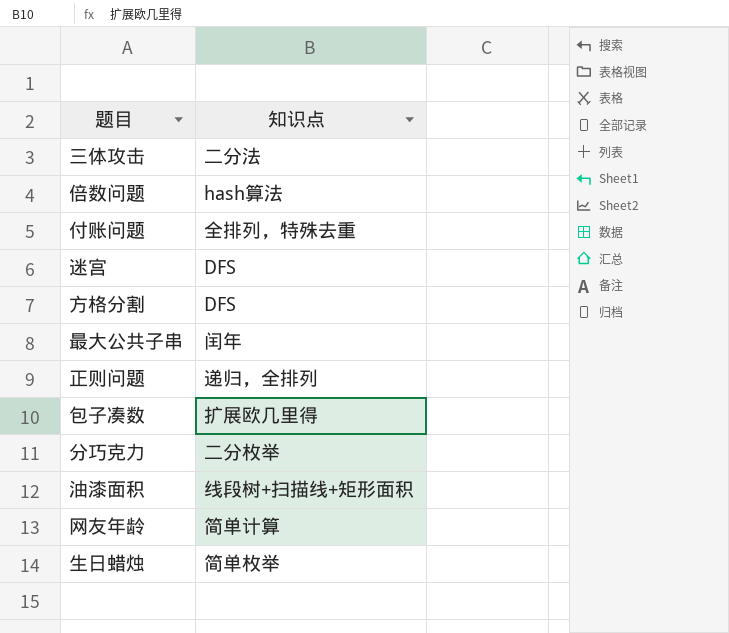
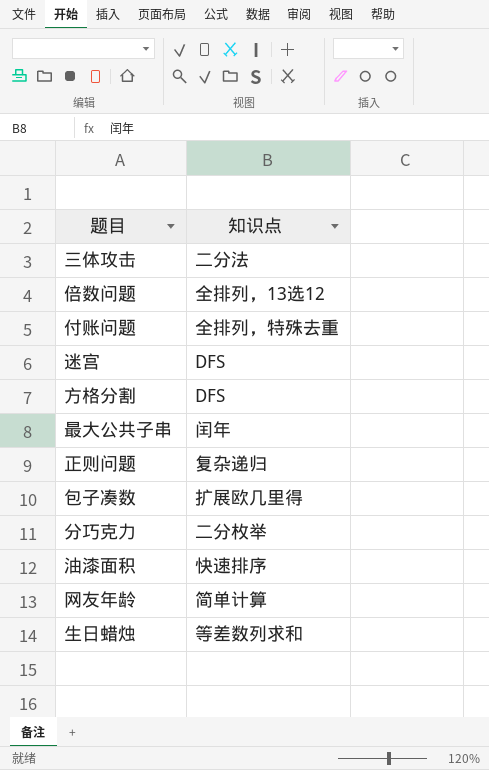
倍数问题 | 知识点: hash算法 -> 全排列，13选12
正则问题 | 知识点: 递归，全排列 -> 复杂递归
油漆面积 | 知识点: 线段树+扫描线+矩形面积 -> 快速排序
生日蜡烛 | 知识点: 简单枚举 -> 等差数列求和

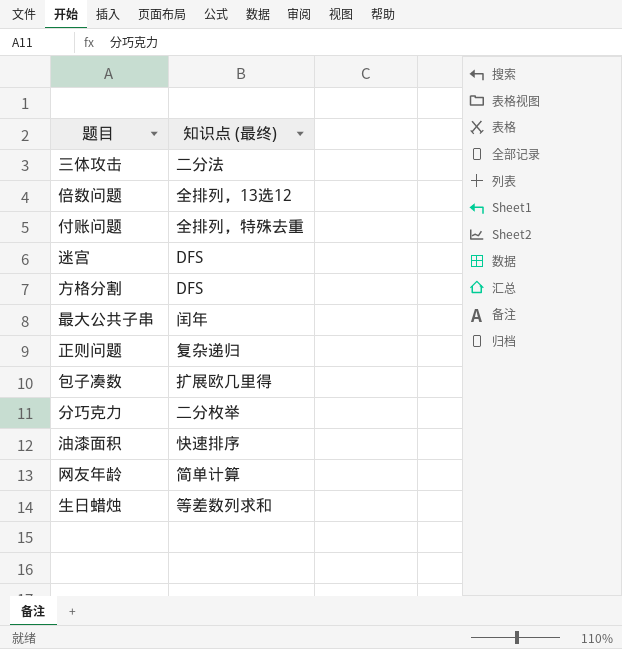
column name: 知识点 -> 知识点 (最终)

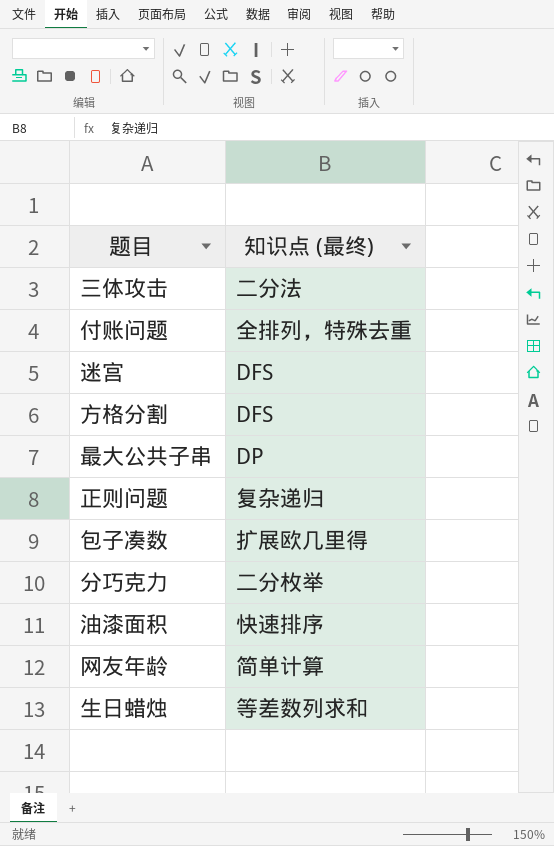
row 倍数问题: 全排列，13选12 -> none
最大公共子串 | 知识点 (最终): 闰年 -> DP

